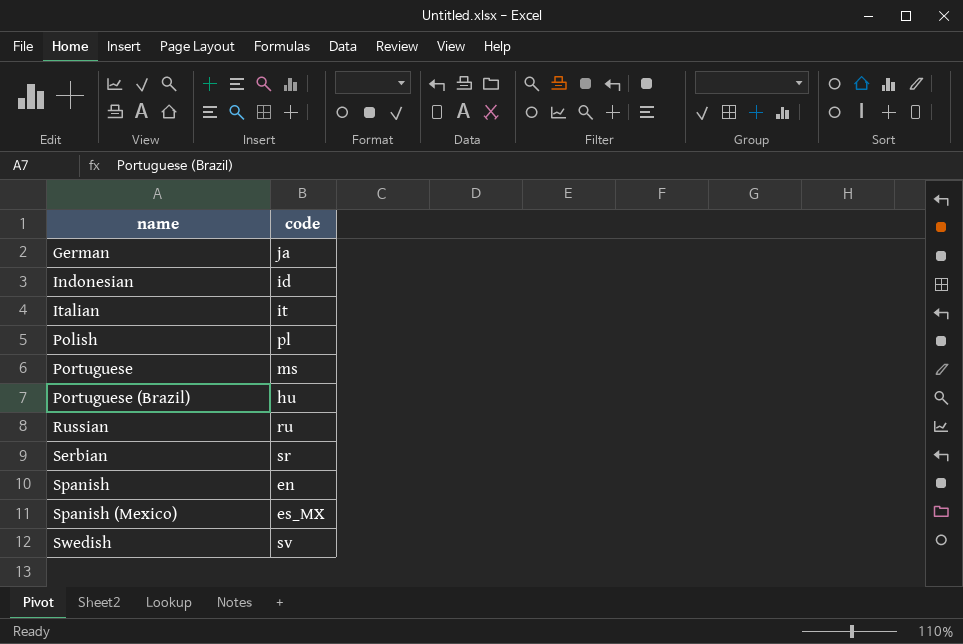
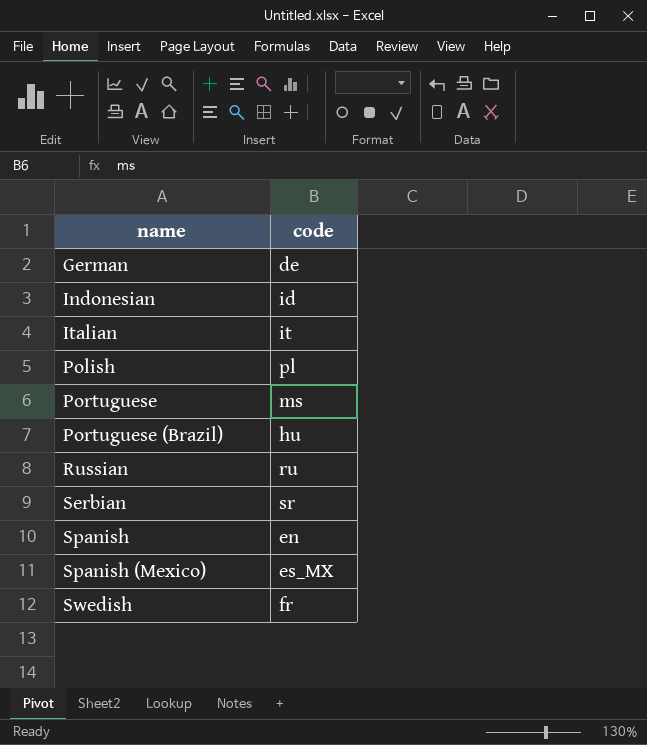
German | code: ja -> de
Swedish | code: sv -> fr

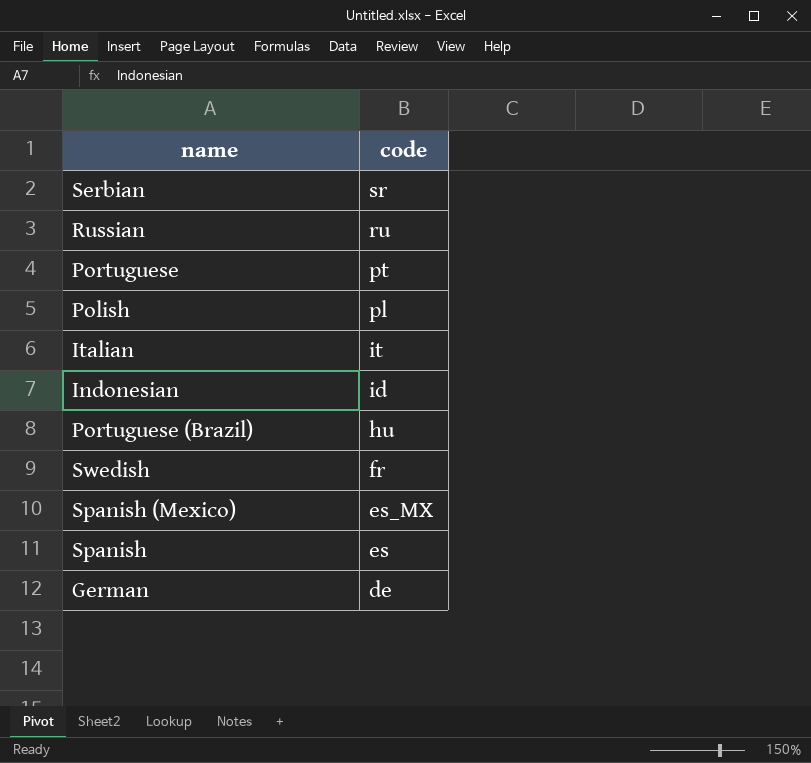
row order: name ascending -> code descending
Portuguese | code: ms -> pt
Spanish | code: en -> es

